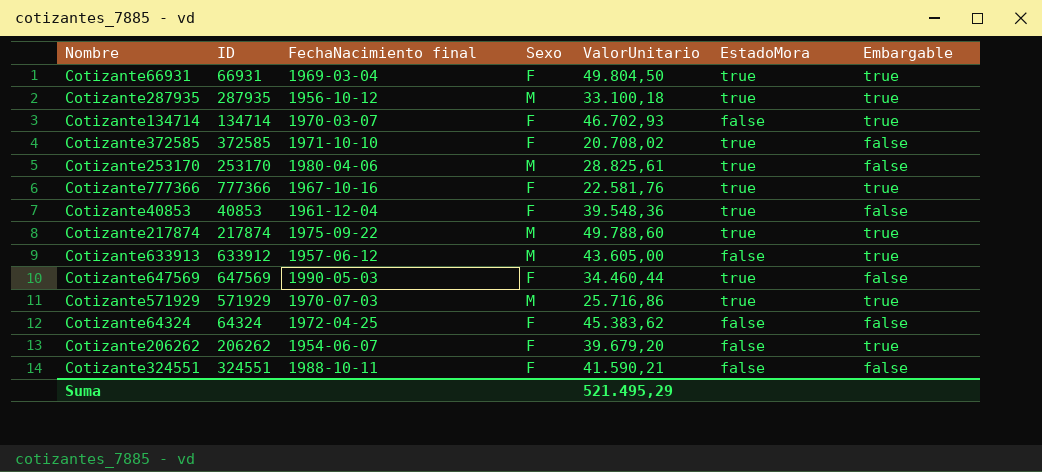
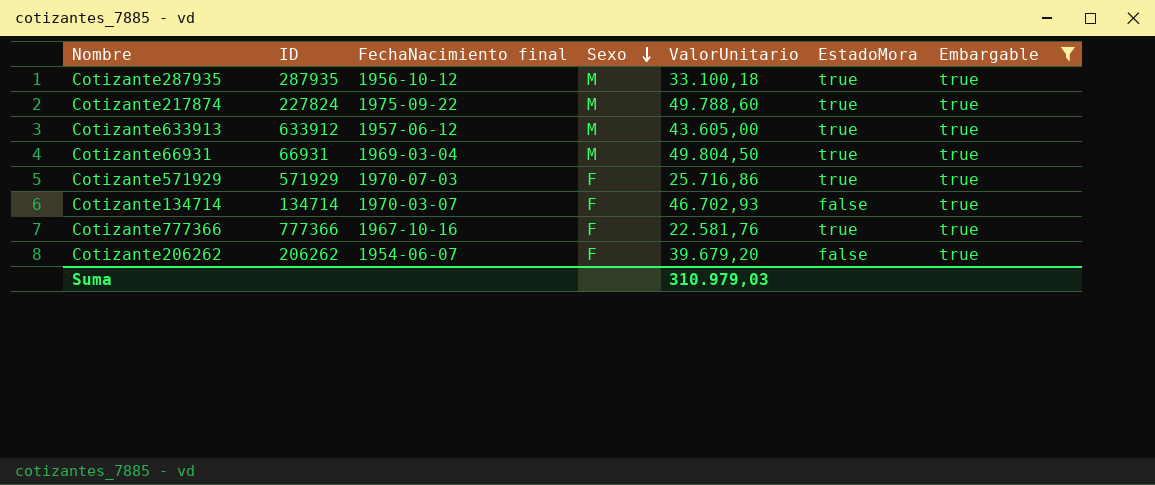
filter: none -> Embargable = true
row order: none -> Sexo descending
Cotizante217874 | ID: 217874 -> 227824
Cotizante633913 | EstadoMora: false -> true
Cotizante66931 | Sexo: F -> M
Cotizante571929 | Sexo: M -> F
Suma | ValorUnitario: 521.495,29 -> 310.979,03

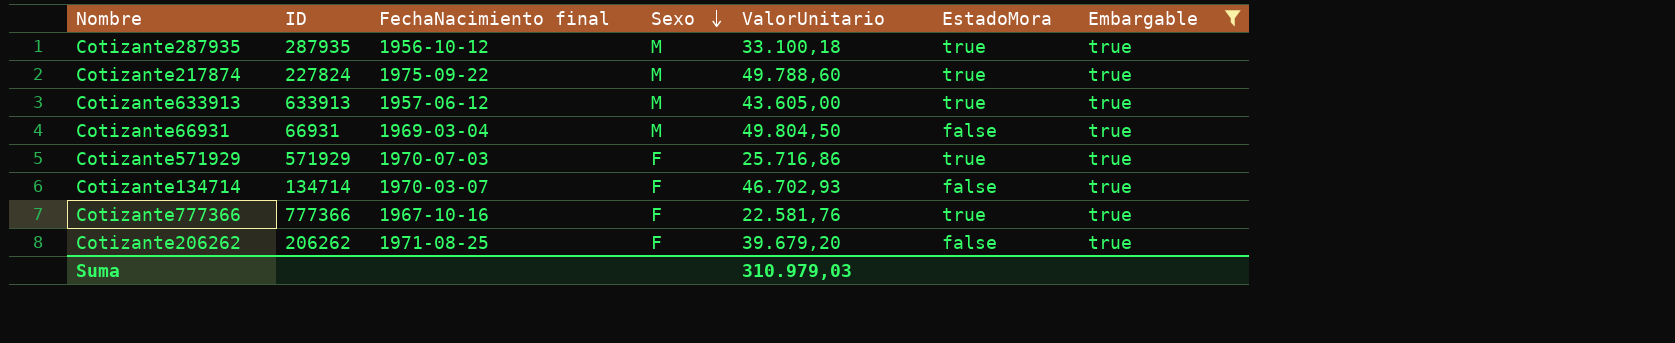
Cotizante633913 | ID: 633912 -> 633913
Cotizante66931 | EstadoMora: true -> false
Cotizante206262 | FechaNacimiento final: 1954-06-07 -> 1971-08-25

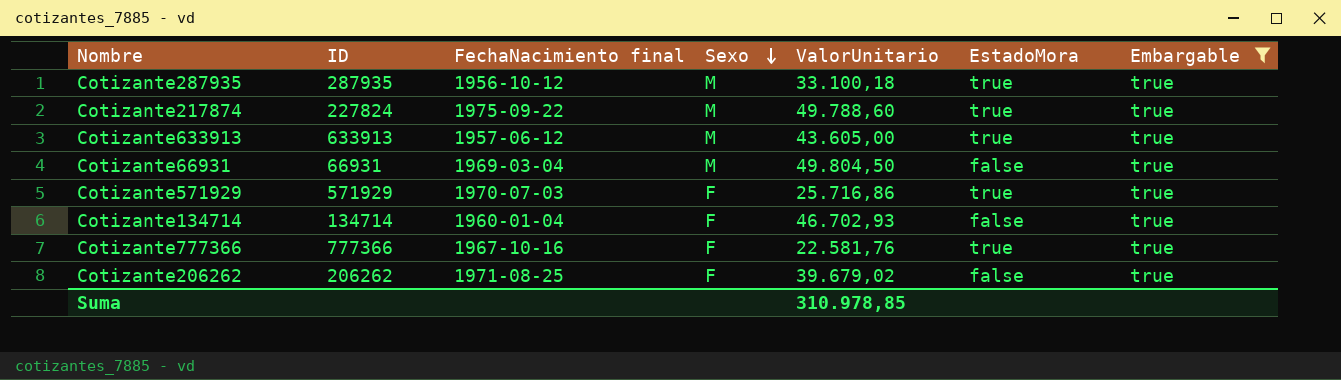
Cotizante134714 | FechaNacimiento final: 1970-03-07 -> 1960-01-04
Cotizante206262 | ValorUnitario: 39.679,20 -> 39.679,02
Suma | ValorUnitario: 310.979,03 -> 310.978,85

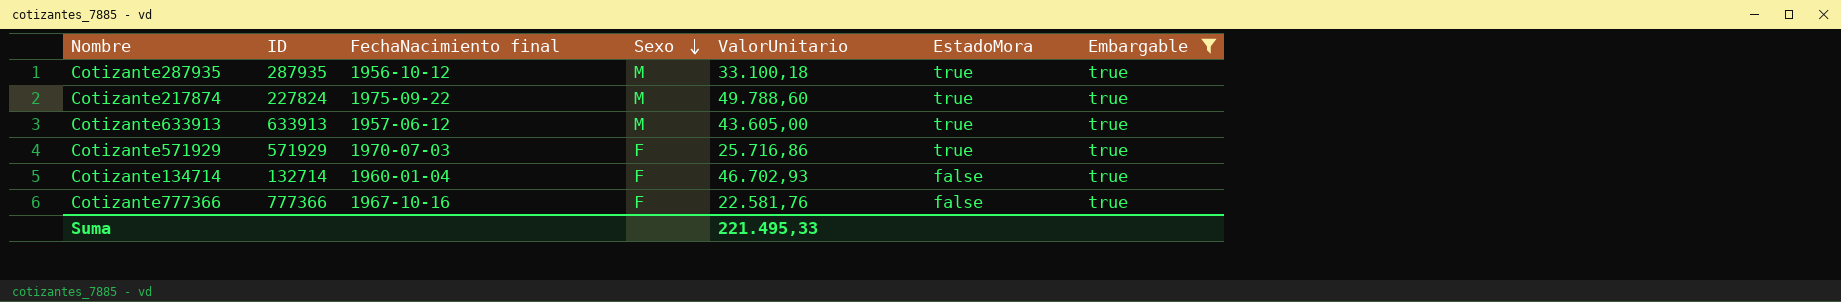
row Cotizante66931: 66931 | 1969-03-04 | M | 49.804,50 | false | true -> none
row Cotizante206262: 206262 | 1971-08-25 | F | 39.679,02 | false | true -> none
Cotizante134714 | ID: 134714 -> 132714
Cotizante777366 | EstadoMora: true -> false
Suma | ValorUnitario: 310.978,85 -> 221.495,33

